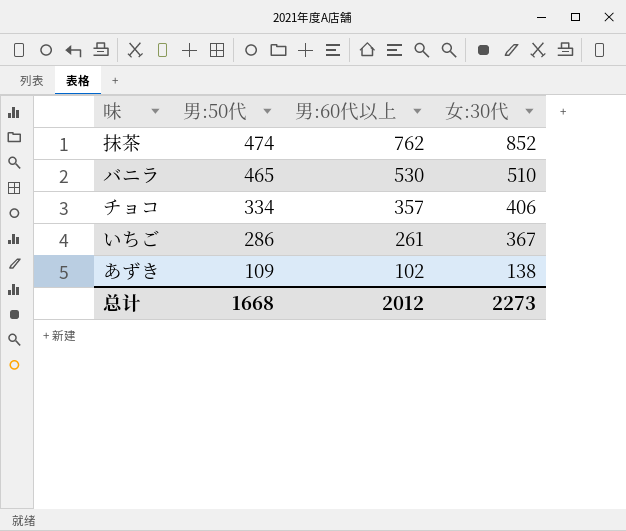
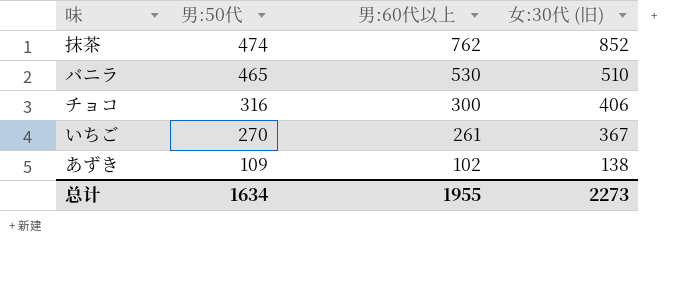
column name: 女:30代 -> 女:30代 (旧)
チョコ | 男:50代: 334 -> 316
チョコ | 男:60代以上: 357 -> 300
いちご | 男:50代: 286 -> 270
总计 | 男:50代: 1668 -> 1634
总计 | 男:60代以上: 2012 -> 1955

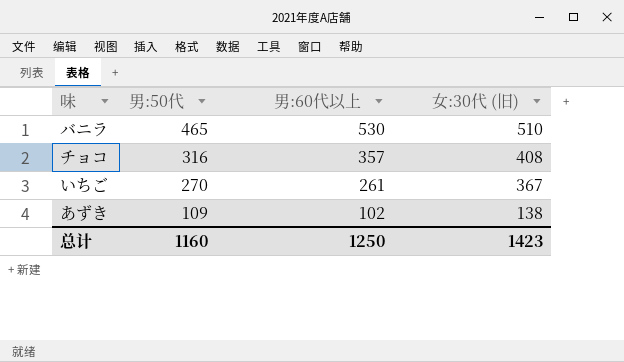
row 抹茶: 474 | 762 | 852 -> none
チョコ | 男:60代以上: 300 -> 357
チョコ | 女:30代 (旧): 406 -> 408
总计 | 男:50代: 1634 -> 1160
总计 | 男:60代以上: 1955 -> 1250
总计 | 女:30代 (旧): 2273 -> 1423

